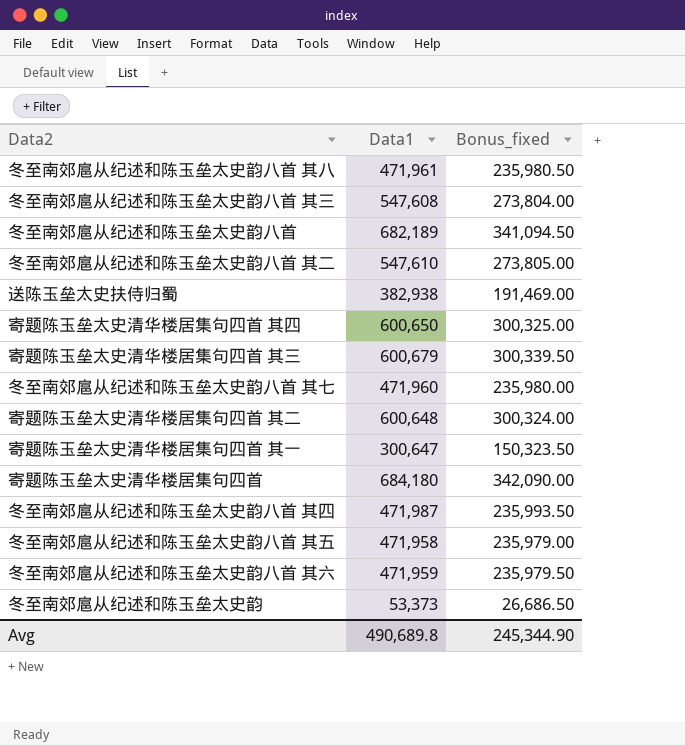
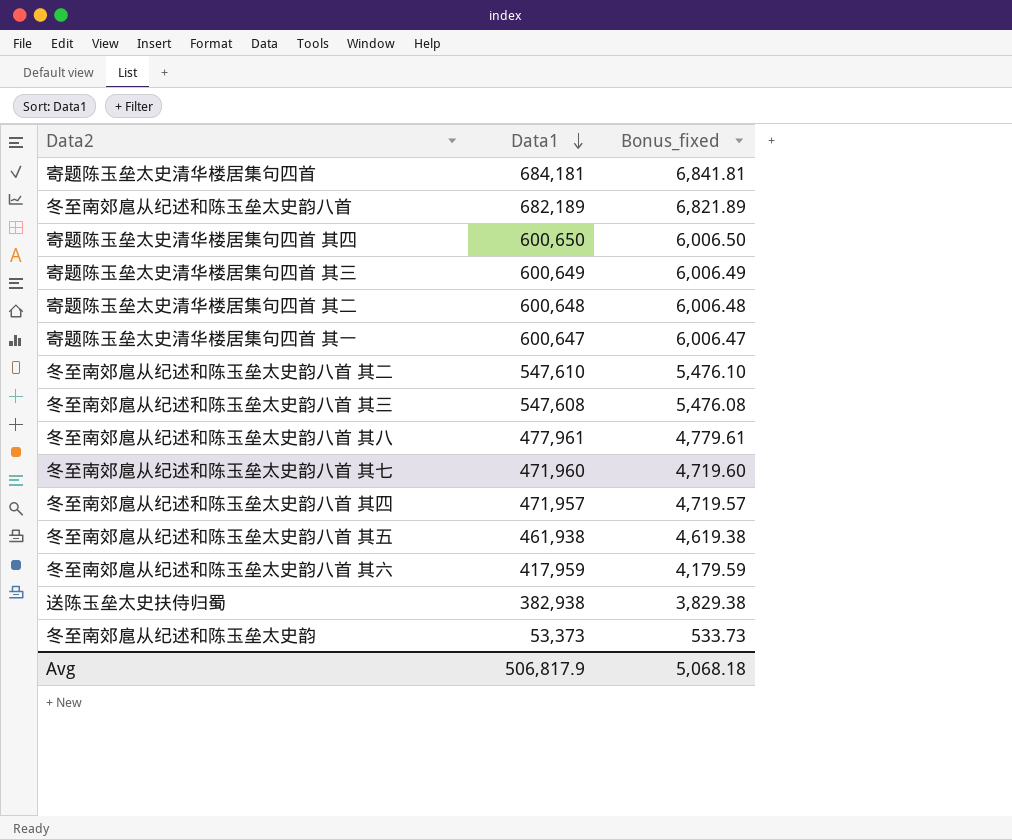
row order: none -> Data1 descending
column Bonus_fixed | formula: [Data1] * 0.5 -> [Data1] * 0.01
寄题陈玉垒太史清华楼居集句四首 | Data1: 684,180 -> 684,181
寄题陈玉垒太史清华楼居集句四首 其三 | Data1: 600,679 -> 600,649
寄题陈玉垒太史清华楼居集句四首 其一 | Data1: 300,647 -> 600,647
冬至南郊扈从纪述和陈玉垒太史韵八首 其八 | Data1: 471,961 -> 477,961
冬至南郊扈从纪述和陈玉垒太史韵八首 其四 | Data1: 471,987 -> 471,957
冬至南郊扈从纪述和陈玉垒太史韵八首 其五 | Data1: 471,958 -> 461,938
冬至南郊扈从纪述和陈玉垒太史韵八首 其六 | Data1: 471,959 -> 417,959
Avg | Data1: 490,689.8 -> 506,817.9
Avg | Bonus_fixed: 245,344.90 -> 5,068.18

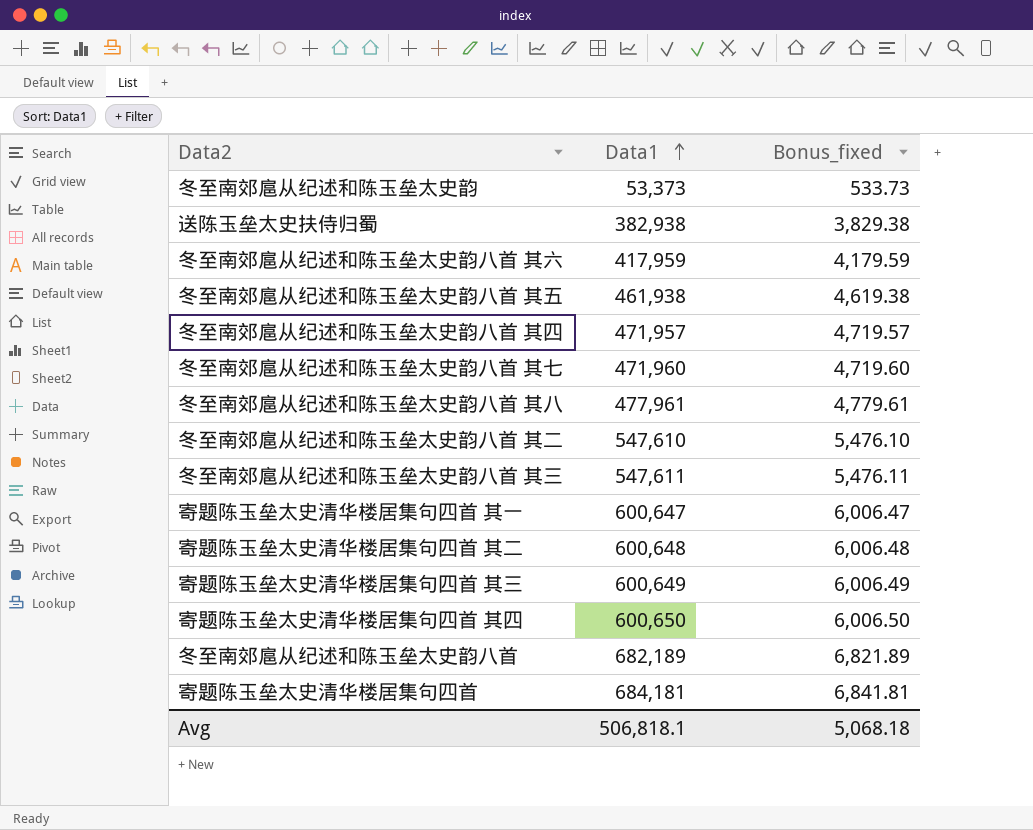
row order: Data1 descending -> Data1 ascending
冬至南郊扈从纪述和陈玉垒太史韵八首 其三 | Data1: 547,608 -> 547,611
冬至南郊扈从纪述和陈玉垒太史韵八首 其三 | Bonus_fixed: 5,476.08 -> 5,476.11
Avg | Data1: 506,817.9 -> 506,818.1

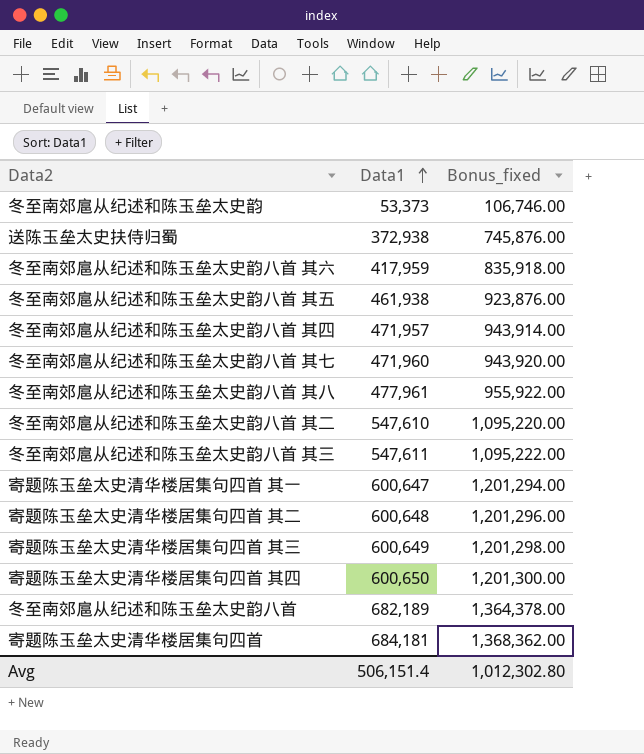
column Bonus_fixed | formula: [Data1] * 0.01 -> [Data1] * 2
送陈玉垒太史扶侍归蜀 | Data1: 382,938 -> 372,938
Avg | Data1: 506,818.1 -> 506,151.4
Avg | Bonus_fixed: 5,068.18 -> 1,012,302.80

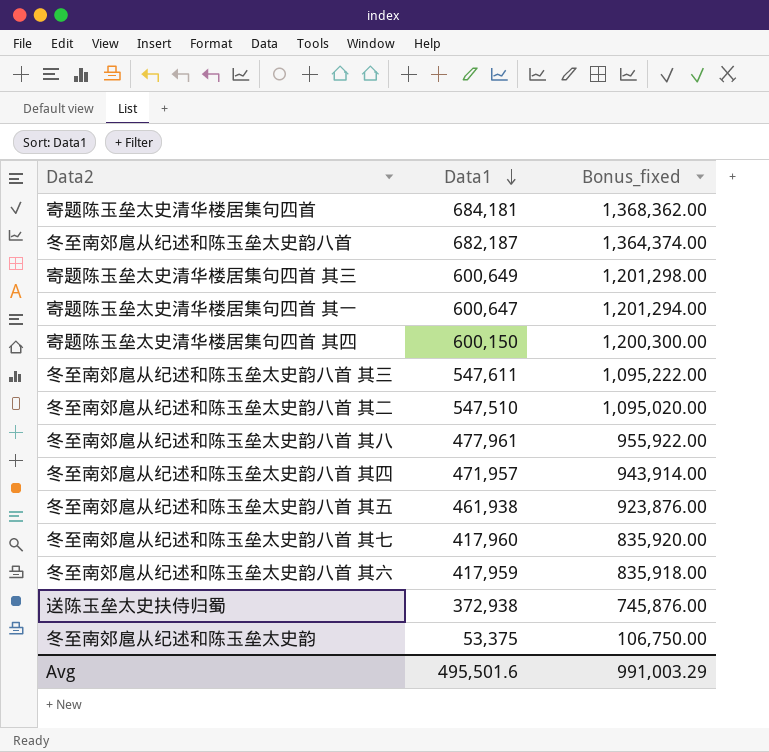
row order: Data1 ascending -> Data1 descending
row 寄题陈玉垒太史清华楼居集句四首 其二: 600,648 | 1,201,296.00 -> none
冬至南郊扈从纪述和陈玉垒太史韵八首 | Data1: 682,189 -> 682,187
冬至南郊扈从纪述和陈玉垒太史韵八首 | Bonus_fixed: 1,364,378.00 -> 1,364,374.00
寄题陈玉垒太史清华楼居集句四首 其四 | Data1: 600,650 -> 600,150
寄题陈玉垒太史清华楼居集句四首 其四 | Bonus_fixed: 1,201,300.00 -> 1,200,300.00
冬至南郊扈从纪述和陈玉垒太史韵八首 其二 | Data1: 547,610 -> 547,510
冬至南郊扈从纪述和陈玉垒太史韵八首 其二 | Bonus_fixed: 1,095,220.00 -> 1,095,020.00
冬至南郊扈从纪述和陈玉垒太史韵八首 其七 | Data1: 471,960 -> 417,960
冬至南郊扈从纪述和陈玉垒太史韵八首 其七 | Bonus_fixed: 943,920.00 -> 835,920.00
冬至南郊扈从纪述和陈玉垒太史韵 | Data1: 53,373 -> 53,375
冬至南郊扈从纪述和陈玉垒太史韵 | Bonus_fixed: 106,746.00 -> 106,750.00
Avg | Data1: 506,151.4 -> 495,501.6
Avg | Bonus_fixed: 1,012,302.80 -> 991,003.29

